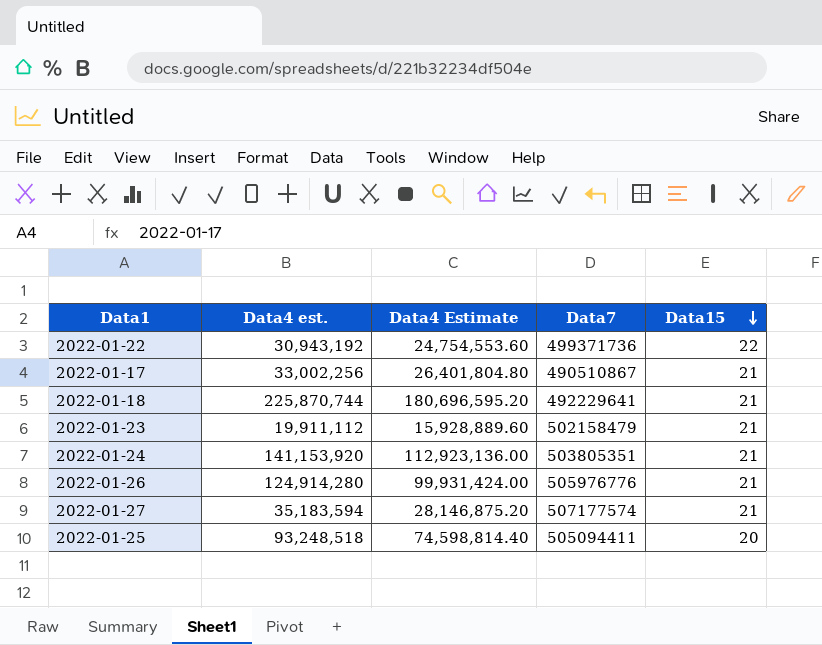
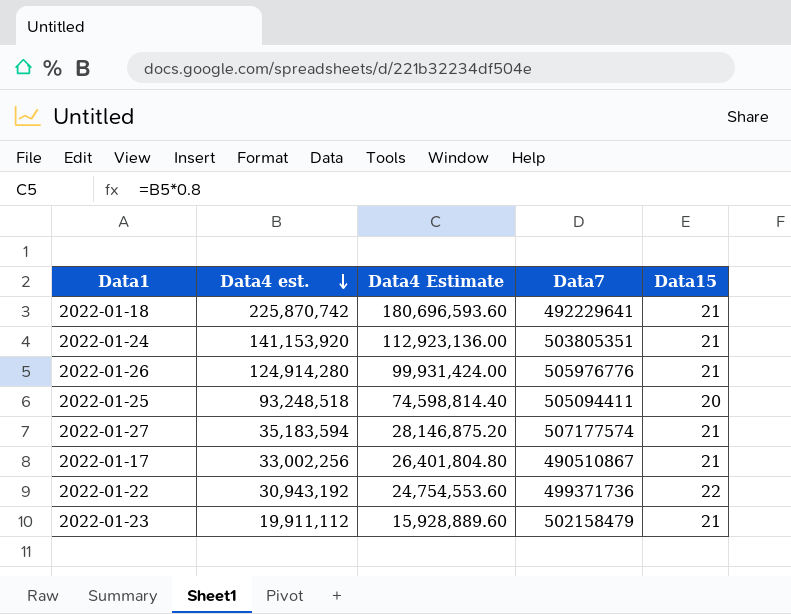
row order: Data15 descending -> Data4 est. descending
2022-01-18 | Data4 est.: 225,870,744 -> 225,870,742
2022-01-18 | Data4 Estimate: 180,696,595.20 -> 180,696,593.60

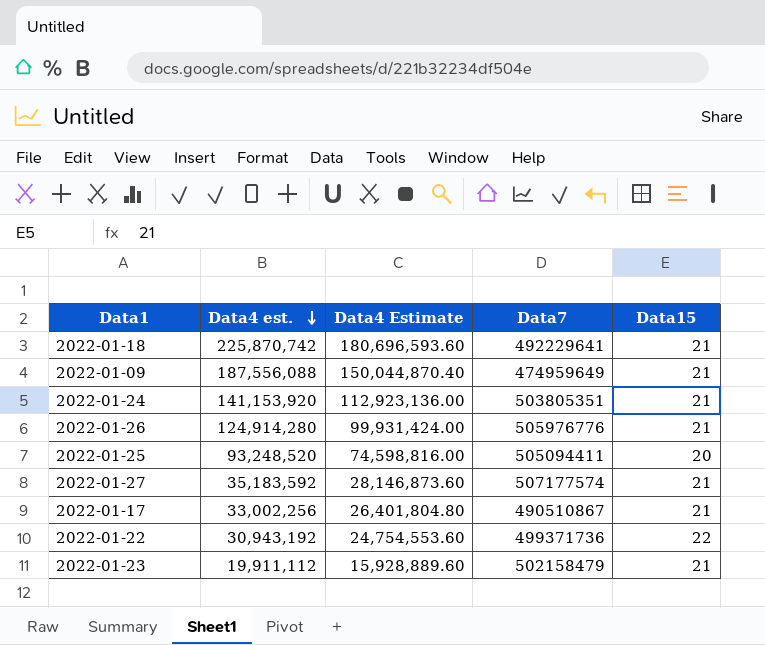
row 2022-01-09: none -> 187,556,088 | 150,044,870.40 | 474959649 | 21
2022-01-25 | Data4 est.: 93,248,518 -> 93,248,520
2022-01-25 | Data4 Estimate: 74,598,814.40 -> 74,598,816.00
2022-01-27 | Data4 est.: 35,183,594 -> 35,183,592
2022-01-27 | Data4 Estimate: 28,146,875.20 -> 28,146,873.60

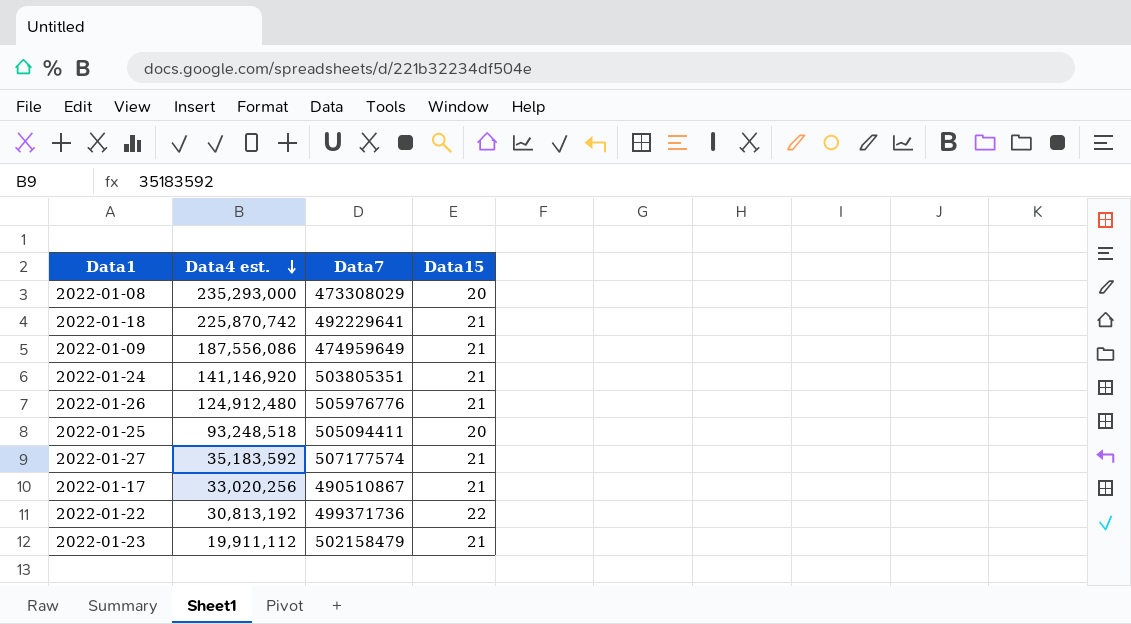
column Data4 Estimate | formula: [Data4 est.] * 0.8 -> none
row 2022-01-08: none -> 235,293,000 | 473308029 | 20
2022-01-09 | Data4 est.: 187,556,088 -> 187,556,086
2022-01-24 | Data4 est.: 141,153,920 -> 141,146,920
2022-01-26 | Data4 est.: 124,914,280 -> 124,912,480
2022-01-25 | Data4 est.: 93,248,520 -> 93,248,518
2022-01-17 | Data4 est.: 33,002,256 -> 33,020,256
2022-01-22 | Data4 est.: 30,943,192 -> 30,813,192

